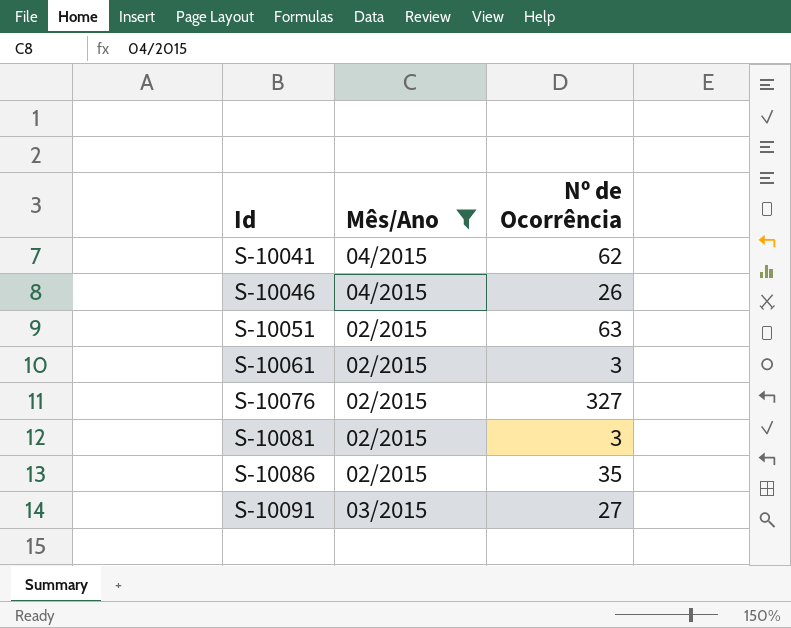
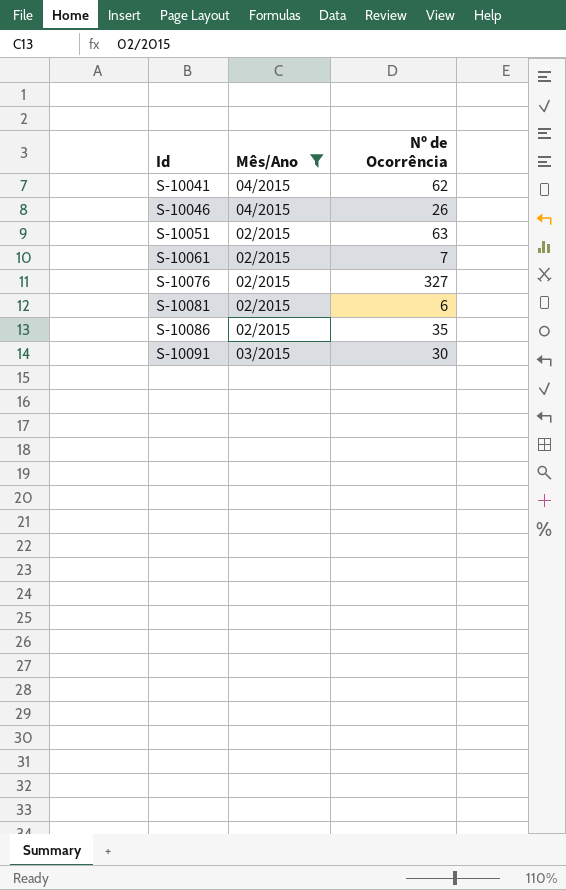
S-10061 | Nº de Ocorrência: 3 -> 7
S-10081 | Nº de Ocorrência: 3 -> 6
S-10091 | Nº de Ocorrência: 27 -> 30

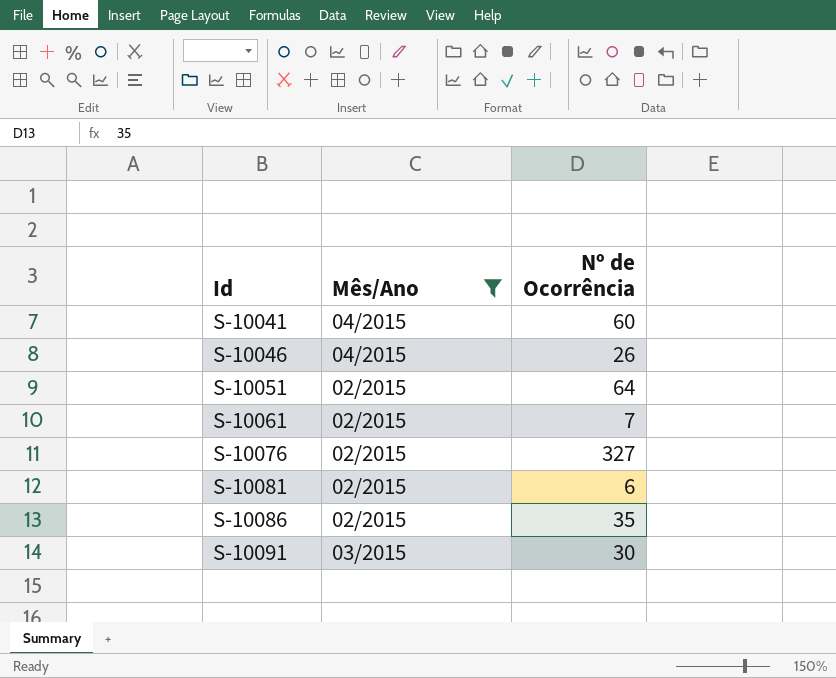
S-10041 | Nº de Ocorrência: 62 -> 60
S-10051 | Nº de Ocorrência: 63 -> 64

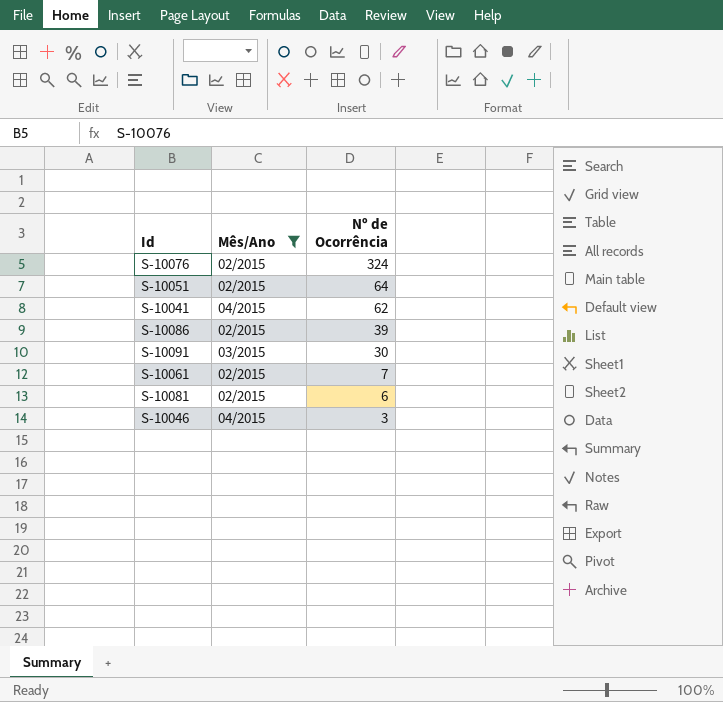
row order: Id ascending -> Nº de Ocorrência descending
S-10076 | Nº de Ocorrência: 327 -> 324
S-10041 | Nº de Ocorrência: 60 -> 62
S-10086 | Nº de Ocorrência: 35 -> 39
S-10046 | Nº de Ocorrência: 26 -> 3

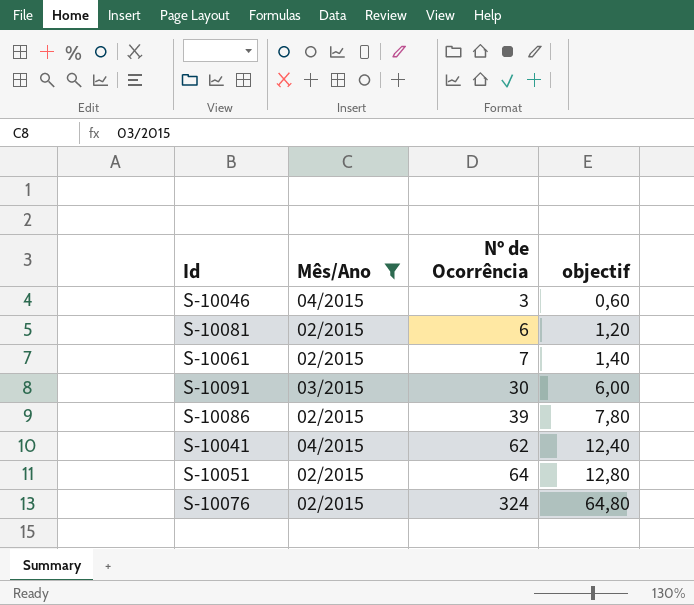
row order: Nº de Ocorrência descending -> Nº de Ocorrência ascending
column objectif | formula: none -> [Nº de Ocorrência] * 0,2

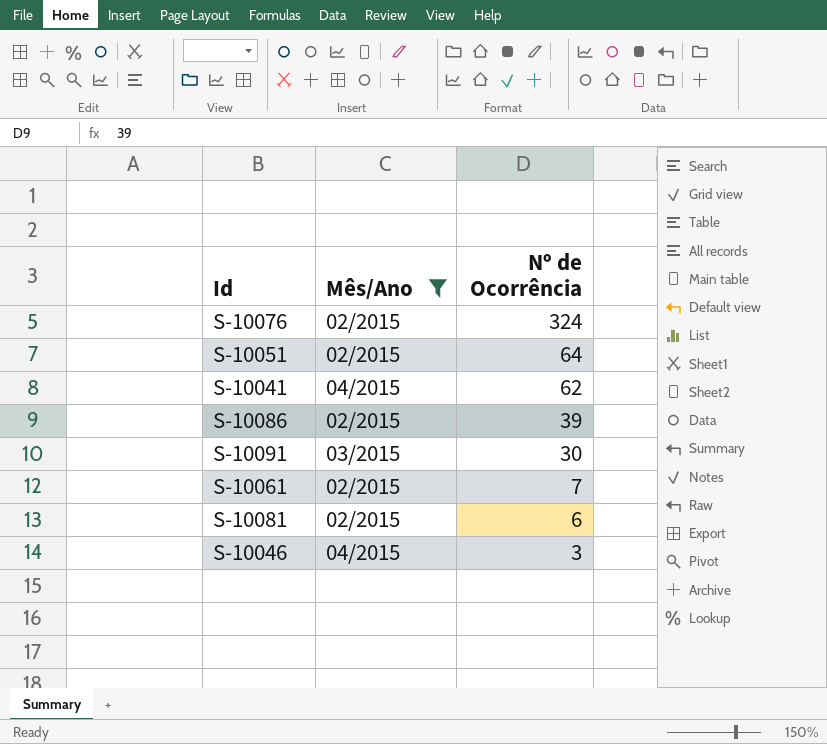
row order: Nº de Ocorrência ascending -> Nº de Ocorrência descending
column objectif | formula: [Nº de Ocorrência] * 0,2 -> none

